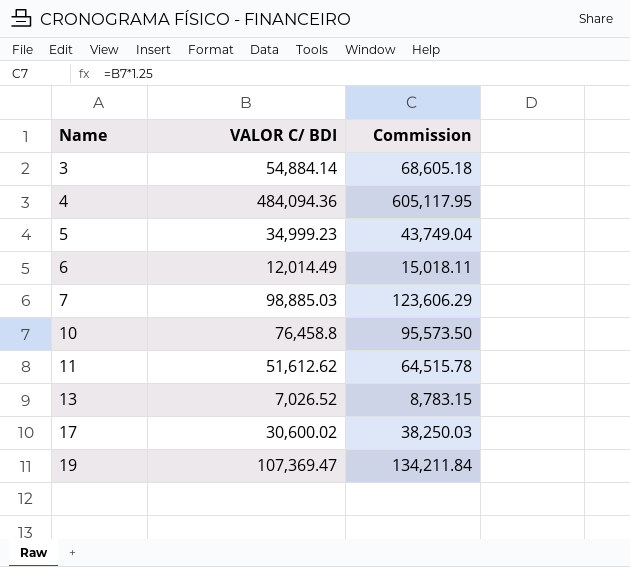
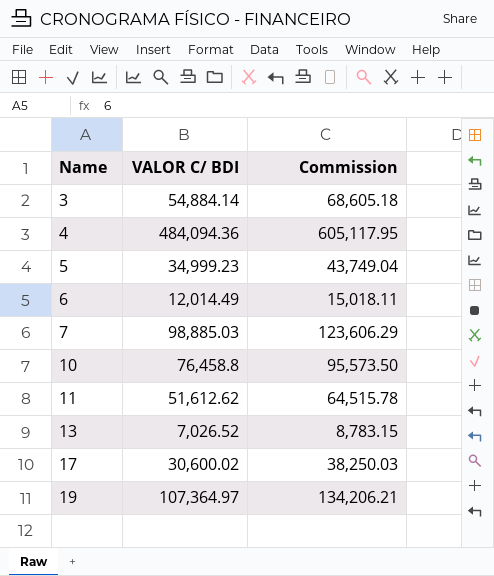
19 | VALOR C/ BDI: 107,369.47 -> 107,364.97
19 | Commission: 134,211.84 -> 134,206.21

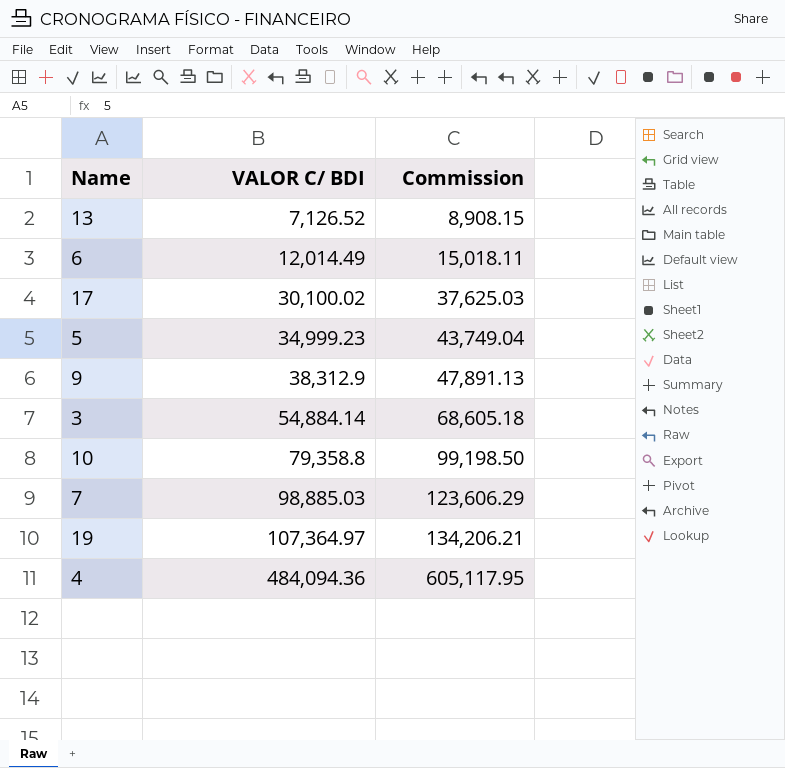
row order: Name ascending -> VALOR C/ BDI ascending
row 11: 51,612.62 | 64,515.78 -> none
13 | VALOR C/ BDI: 7,026.52 -> 7,126.52
13 | Commission: 8,783.15 -> 8,908.15
17 | VALOR C/ BDI: 30,600.02 -> 30,100.02
17 | Commission: 38,250.03 -> 37,625.03
row 9: none -> 38,312.9 | 47,891.13
10 | VALOR C/ BDI: 76,458.8 -> 79,358.8
10 | Commission: 95,573.50 -> 99,198.50

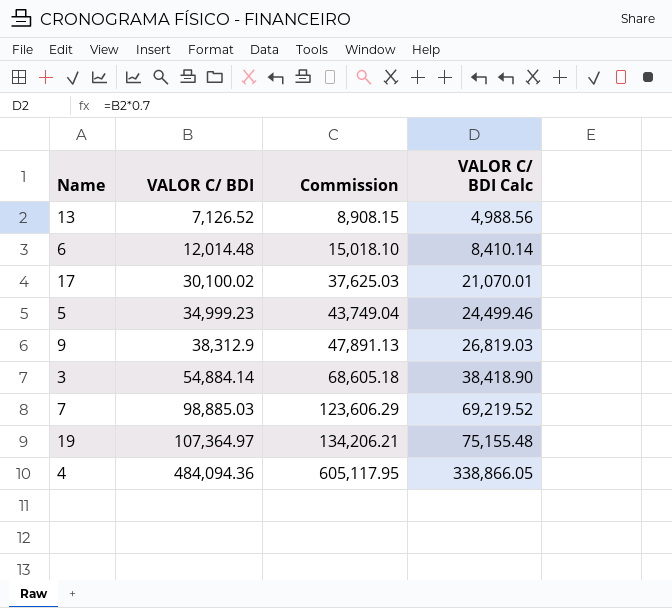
column VALOR C/ BDI Calc | formula: none -> [VALOR C/ BDI] * 0.7
row 10: 79,358.8 | 99,198.50 -> none
6 | VALOR C/ BDI: 12,014.49 -> 12,014.48
6 | Commission: 15,018.11 -> 15,018.10

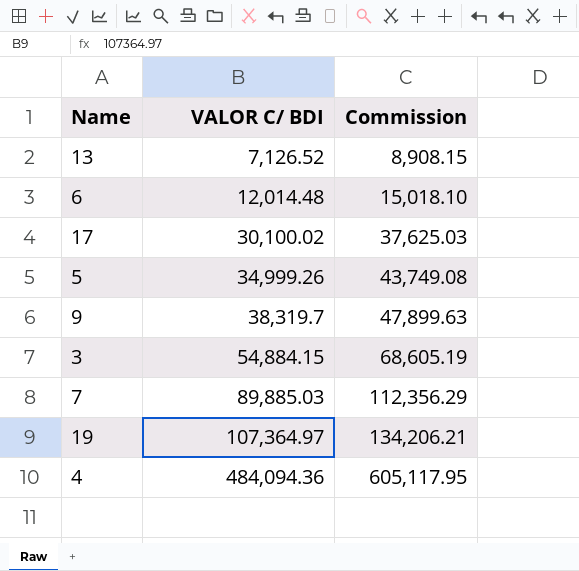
column VALOR C/ BDI Calc | formula: [VALOR C/ BDI] * 0.7 -> none
5 | VALOR C/ BDI: 34,999.23 -> 34,999.26
5 | Commission: 43,749.04 -> 43,749.08
9 | VALOR C/ BDI: 38,312.9 -> 38,319.7
9 | Commission: 47,891.13 -> 47,899.63
3 | VALOR C/ BDI: 54,884.14 -> 54,884.15
3 | Commission: 68,605.18 -> 68,605.19
7 | VALOR C/ BDI: 98,885.03 -> 89,885.03
7 | Commission: 123,606.29 -> 112,356.29

